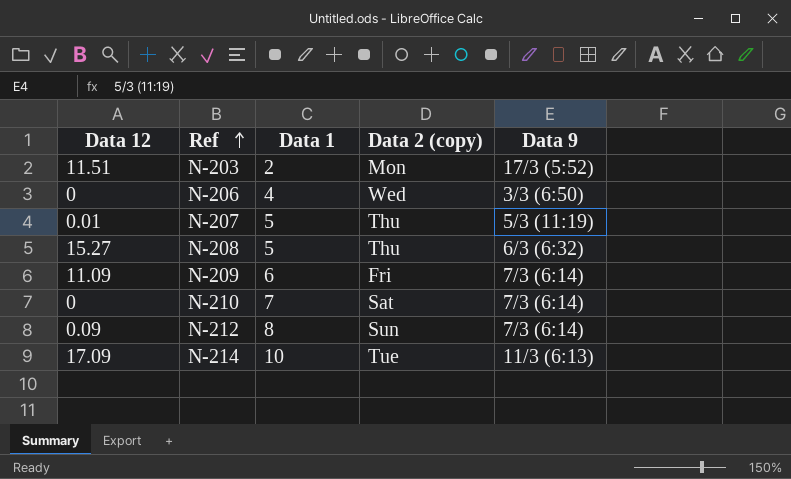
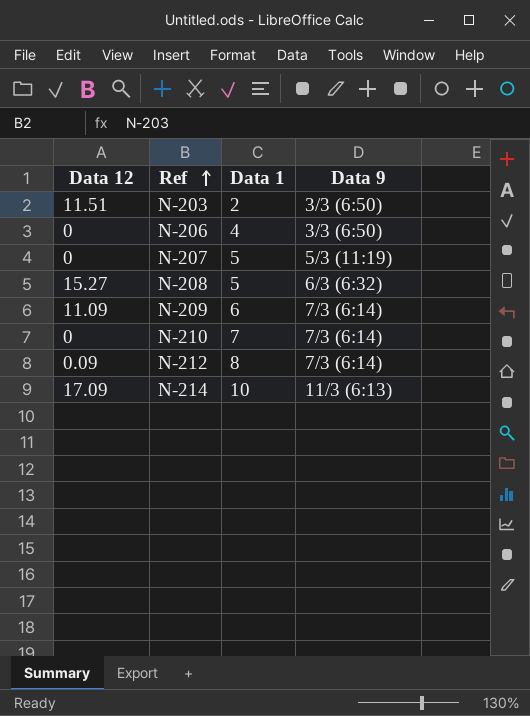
column Data 2 (copy) | position: 4 -> none
N-203 | Data 9: 17/3 (5:52) -> 3/3 (6:50)
N-207 | Data 12: 0.01 -> 0

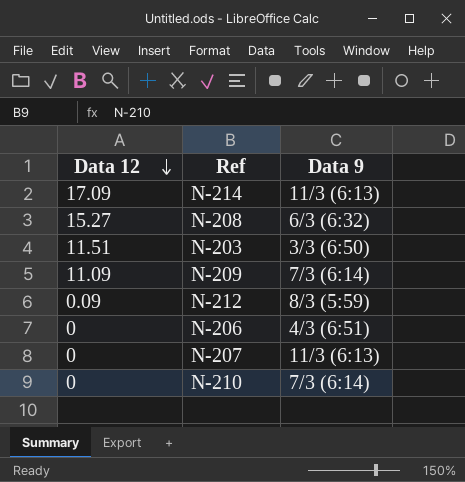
row order: Ref ascending -> Data 12 descending
column Data 1 | position: 3 -> none
N-212 | Data 9: 7/3 (6:14) -> 8/3 (5:59)
N-206 | Data 9: 3/3 (6:50) -> 4/3 (6:51)
N-207 | Data 9: 5/3 (11:19) -> 11/3 (6:13)

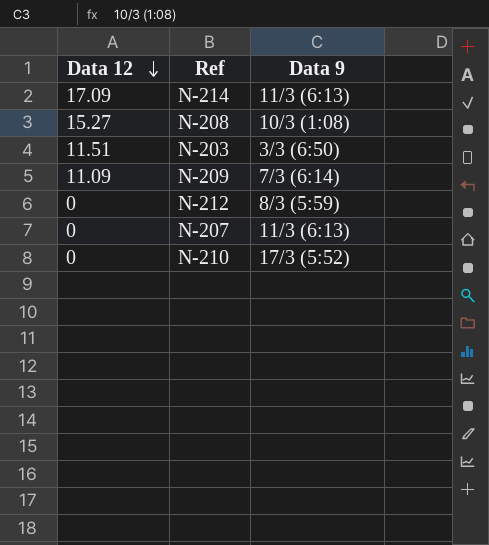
row N-206: 0 | 4/3 (6:51) -> none
N-208 | Data 9: 6/3 (6:32) -> 10/3 (1:08)
N-212 | Data 12: 0.09 -> 0
N-210 | Data 9: 7/3 (6:14) -> 17/3 (5:52)

